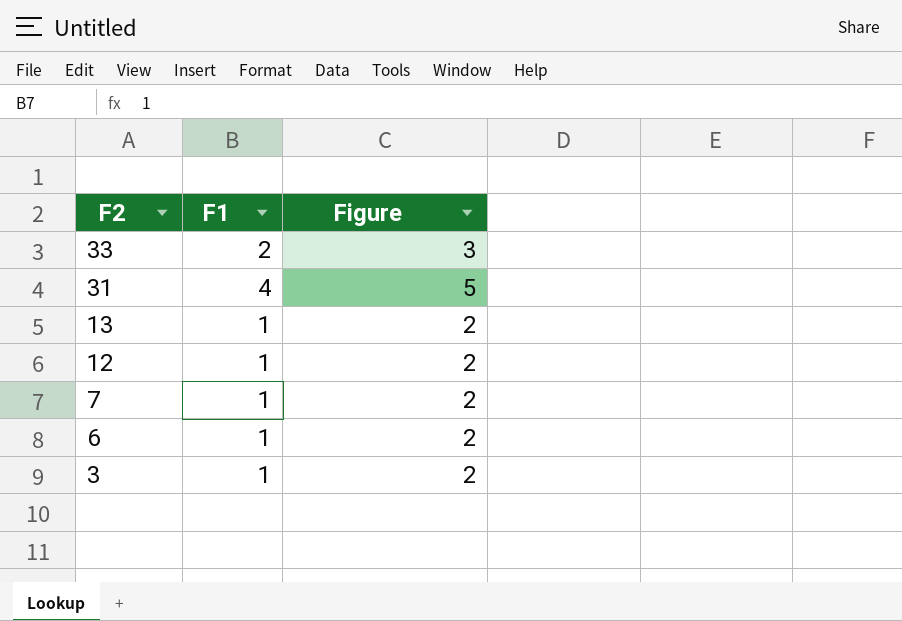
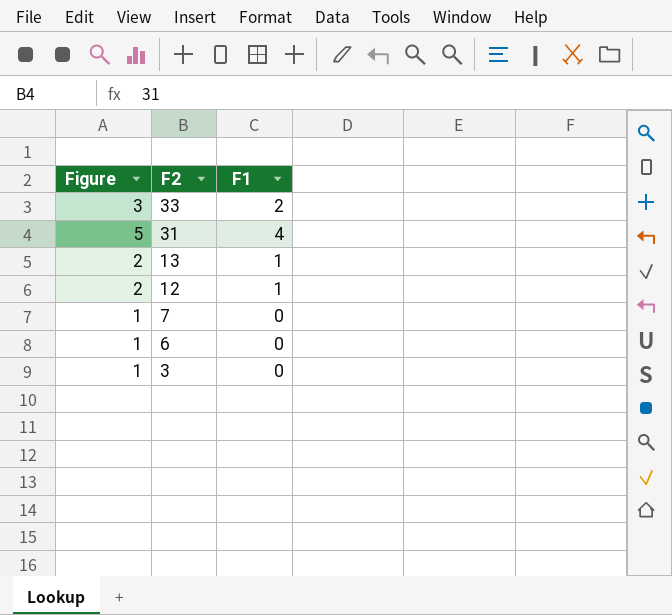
column Figure | position: 3 -> 1
7 | Figure: 2 -> 1
7 | F1: 1 -> 0
6 | Figure: 2 -> 1
6 | F1: 1 -> 0
3 | Figure: 2 -> 1
3 | F1: 1 -> 0

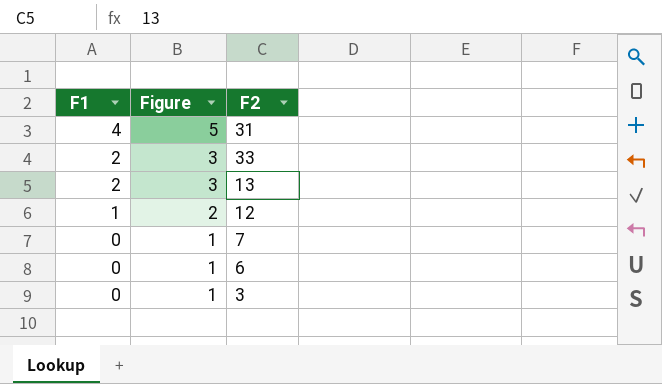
row order: F2 descending -> F1 descending
column F1 | position: 3 -> 1
13 | F1: 1 -> 2
13 | Figure: 2 -> 3

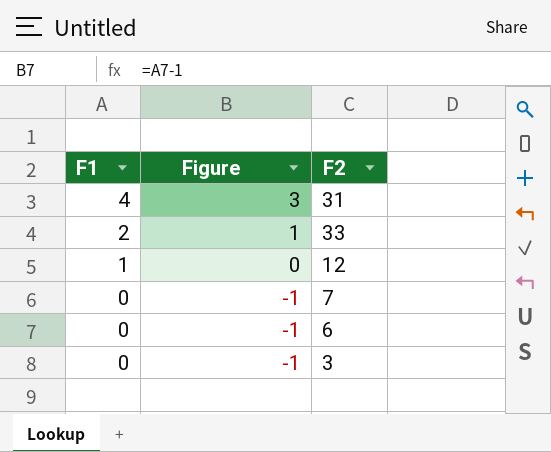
column Figure | formula: [F1] + 1 -> [F1] - 1
row 13: 2 | 3 -> none

